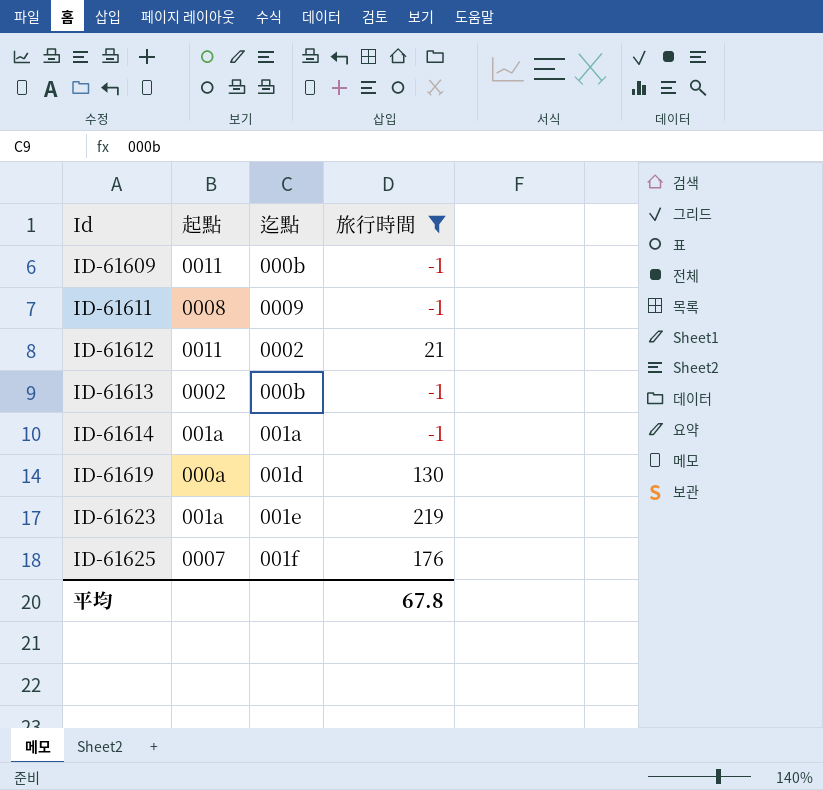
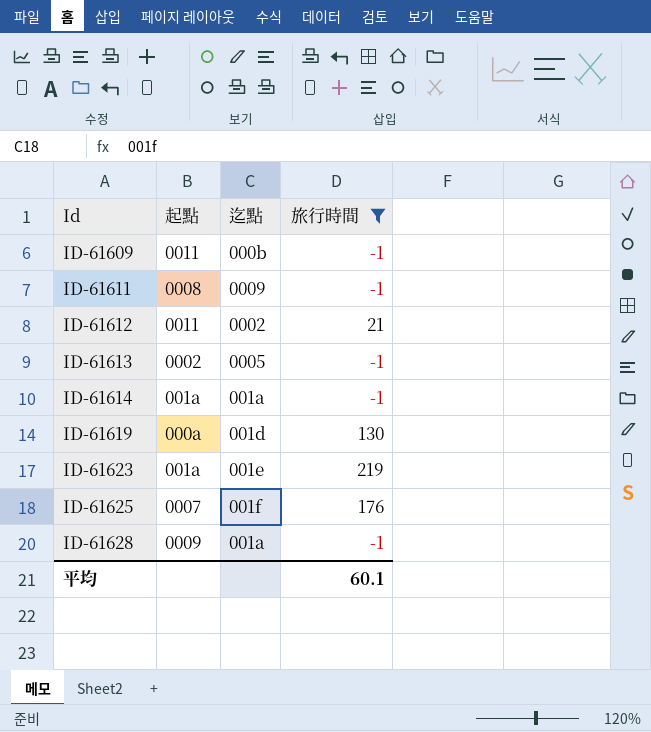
ID-61613 | 迄點: 000b -> 0005
row ID-61628: none -> 0009 | 001a | -1
平均 | 旅行時間: 67.8 -> 60.1

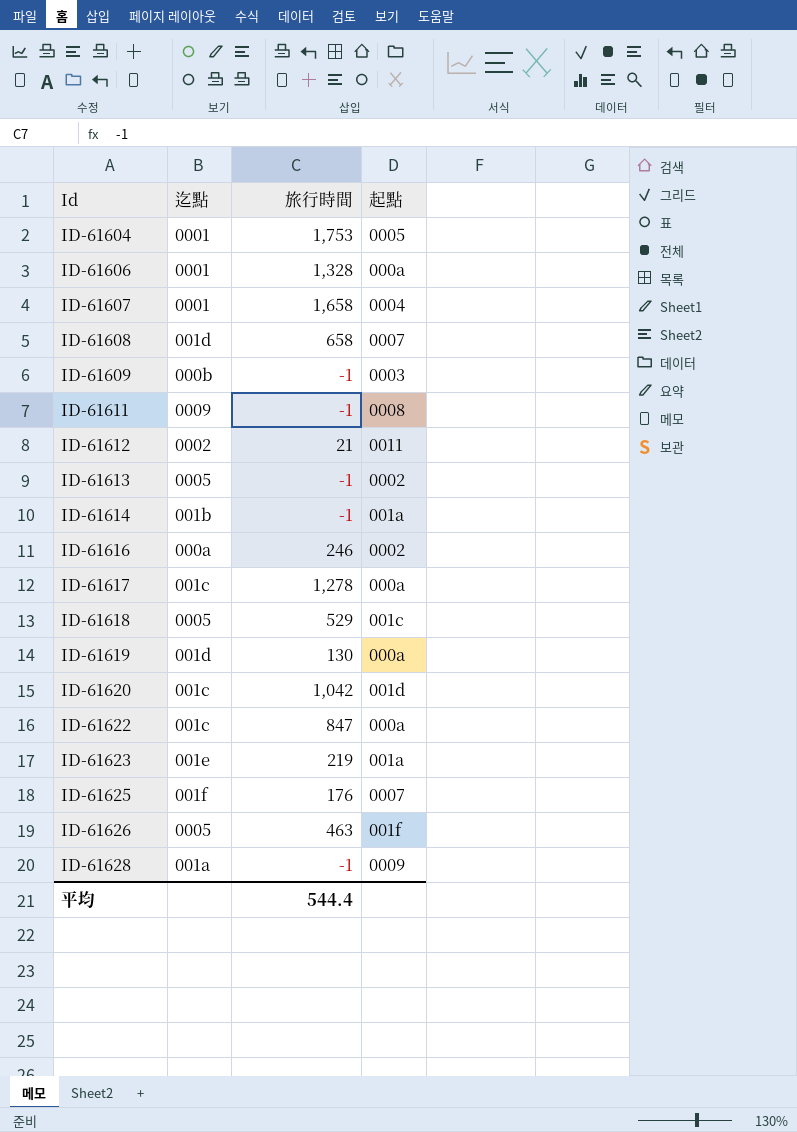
filter: 旅行時間 <= 219 -> none
column 起點 | position: 2 -> 4
ID-61609 | 起點: 0011 -> 0003
ID-61614 | 迄點: 001a -> 001b
平均 | 旅行時間: 60.1 -> 544.4

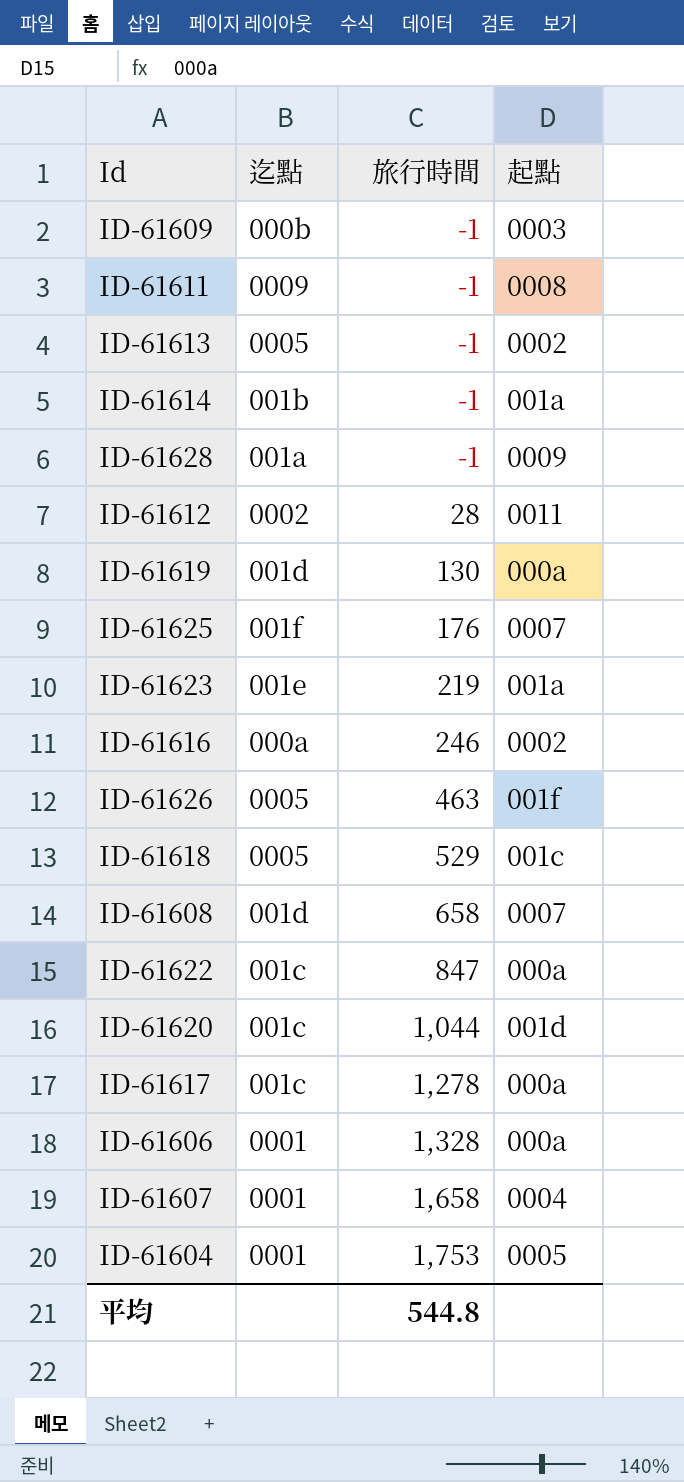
row order: Id ascending -> 旅行時間 ascending
ID-61612 | 旅行時間: 21 -> 28
ID-61620 | 旅行時間: 1,042 -> 1,044
平均 | 旅行時間: 544.4 -> 544.8

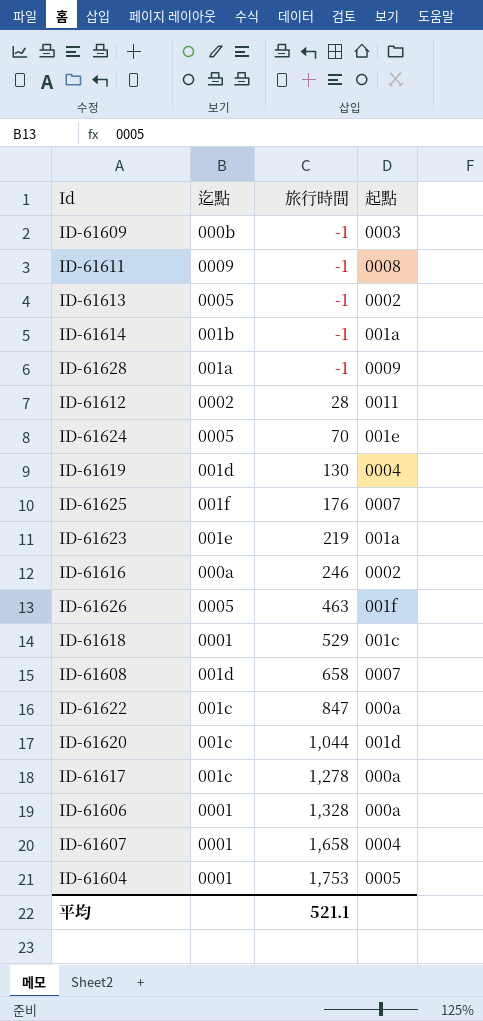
row ID-61624: none -> 0005 | 70 | 001e
ID-61619 | 起點: 000a -> 0004
ID-61618 | 迄點: 0005 -> 0001
平均 | 旅行時間: 544.8 -> 521.1

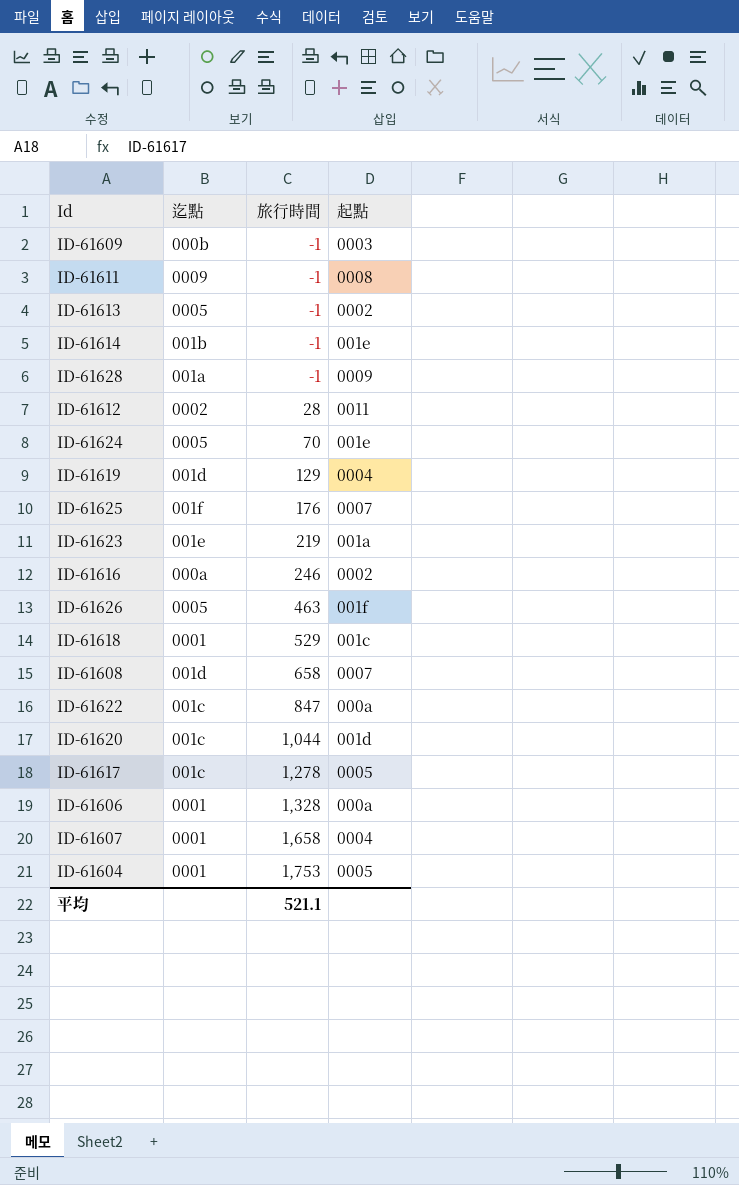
ID-61614 | 起點: 001a -> 001e
ID-61619 | 旅行時間: 130 -> 129
ID-61617 | 起點: 000a -> 0005

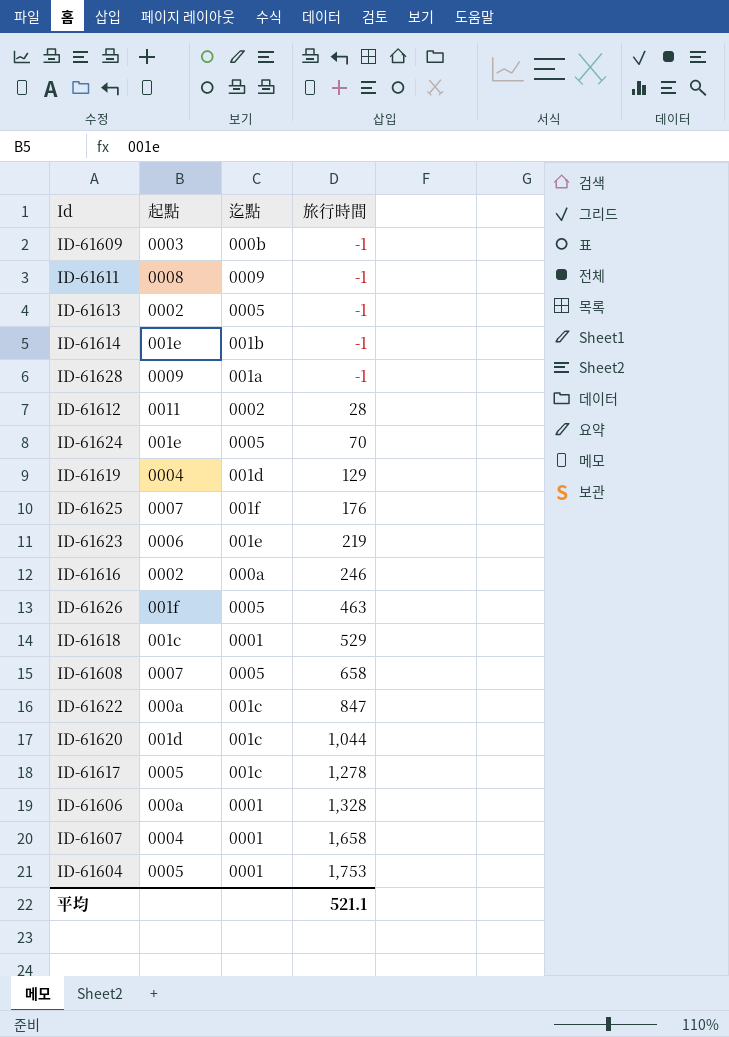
column 起點 | position: 4 -> 2
ID-61623 | 起點: 001a -> 0006
ID-61608 | 迄點: 001d -> 0005

